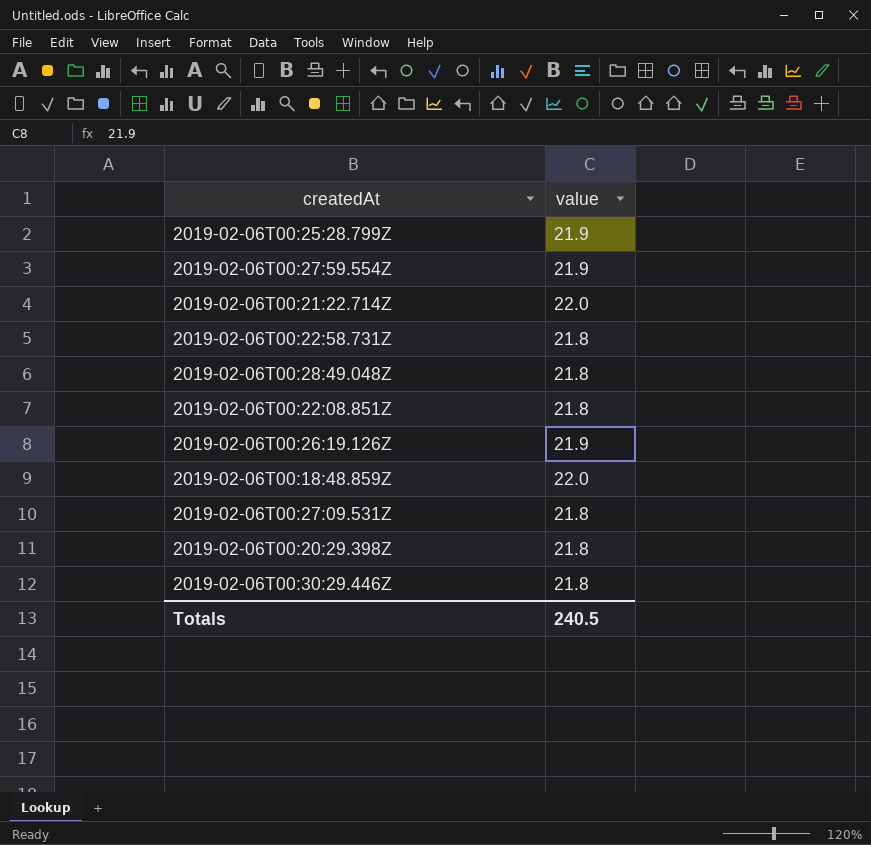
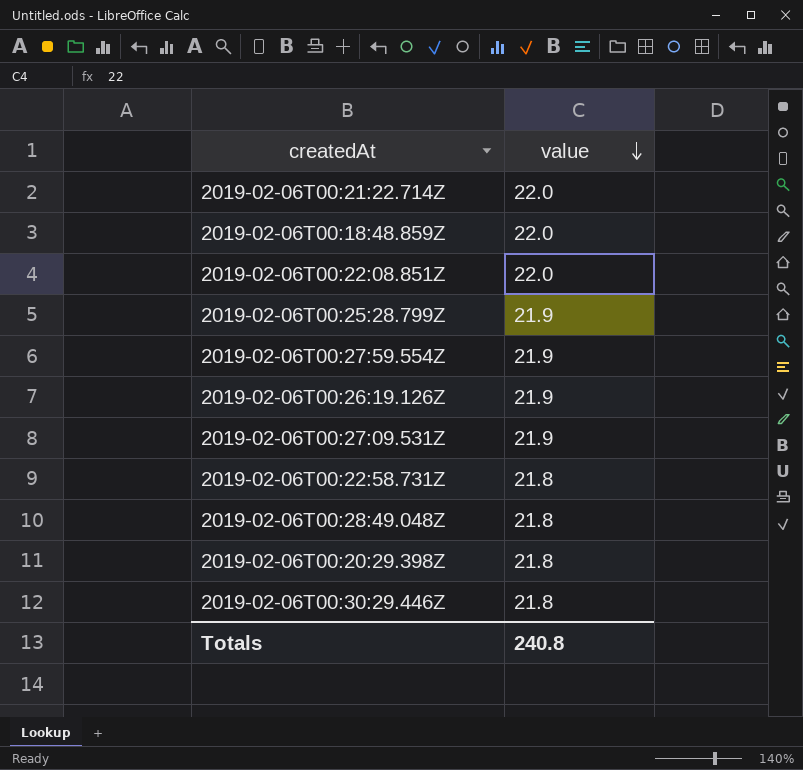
row order: none -> value descending
2019-02-06T00:22:08.851Z | value: 21.8 -> 22.0
2019-02-06T00:27:09.531Z | value: 21.8 -> 21.9
Totals | value: 240.5 -> 240.8

